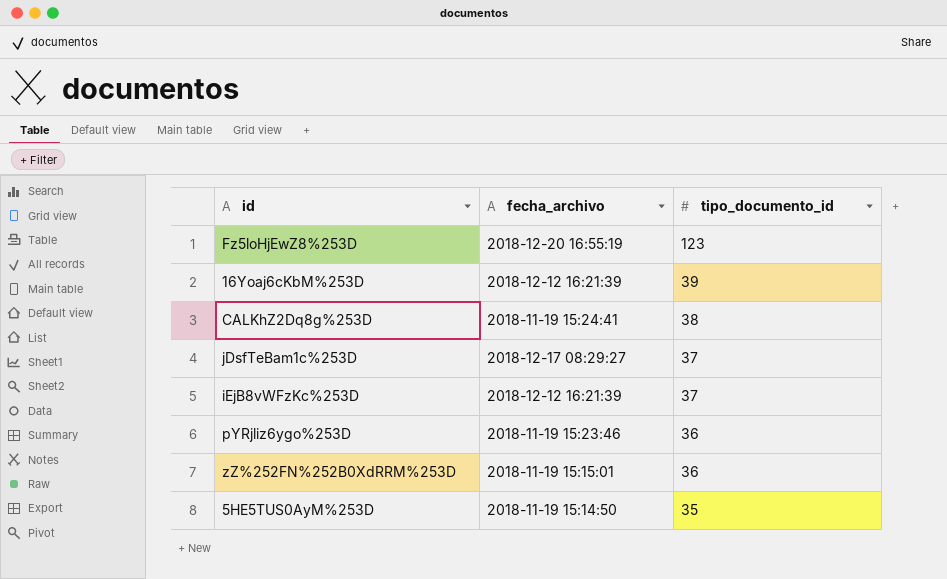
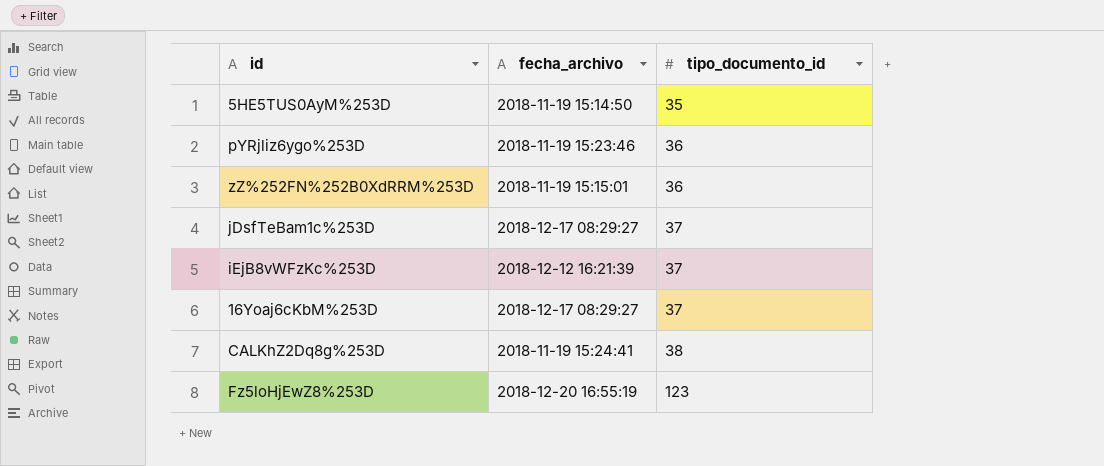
row order: tipo_documento_id descending -> tipo_documento_id ascending
16Yoaj6cKbM%253D | fecha_archivo: 2018-12-12 16:21:39 -> 2018-12-17 08:29:27
16Yoaj6cKbM%253D | tipo_documento_id: 39 -> 37

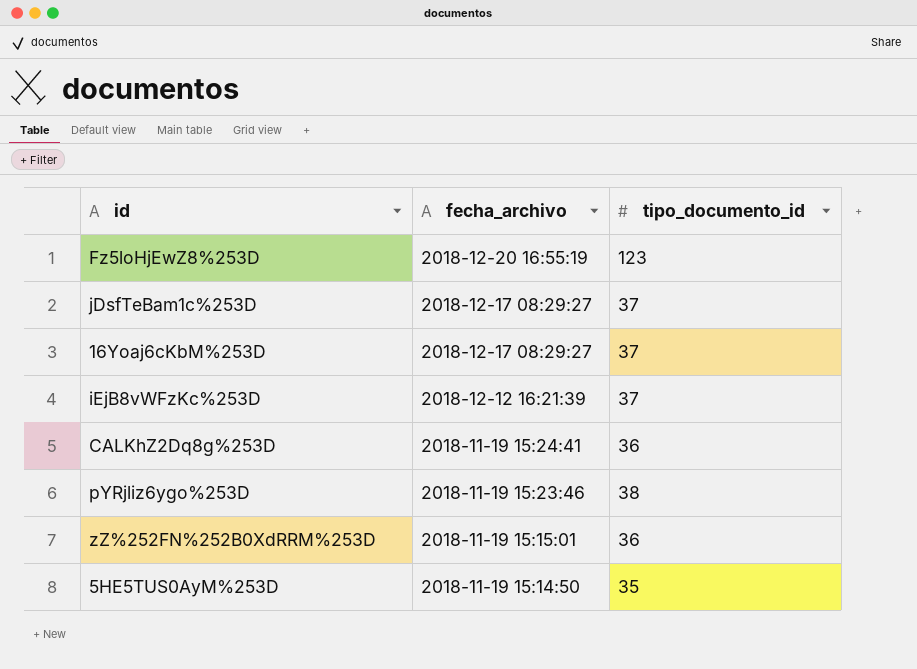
row order: tipo_documento_id ascending -> fecha_archivo descending
CALKhZ2Dq8g%253D | tipo_documento_id: 38 -> 36
pYRjliz6ygo%253D | tipo_documento_id: 36 -> 38

